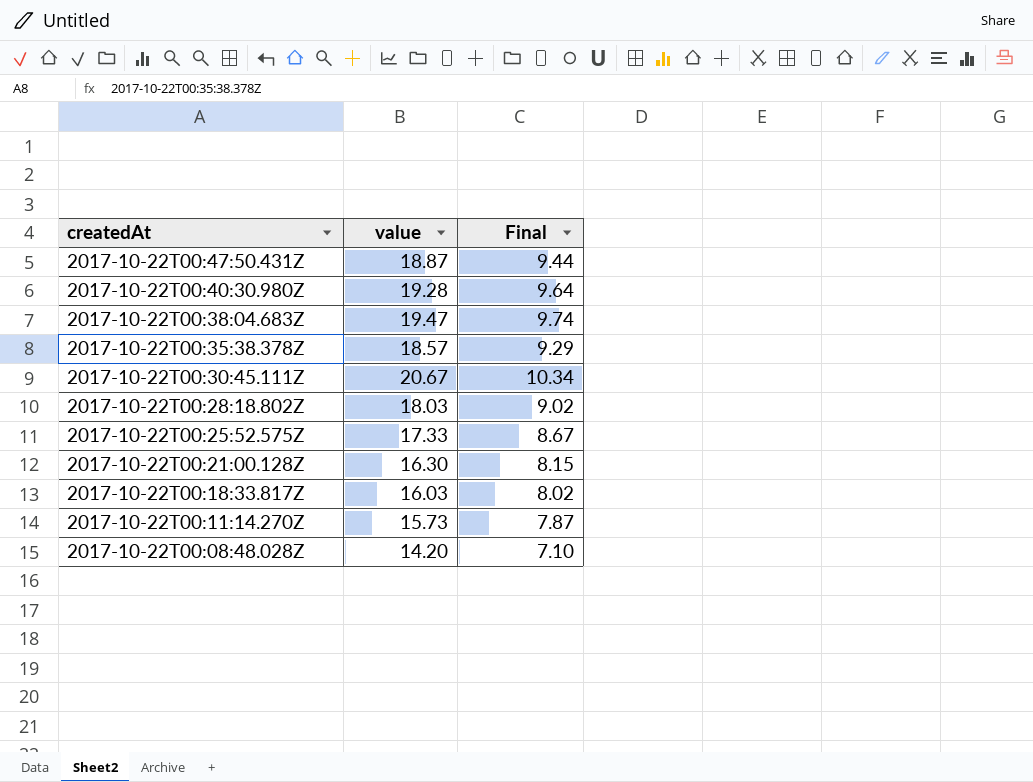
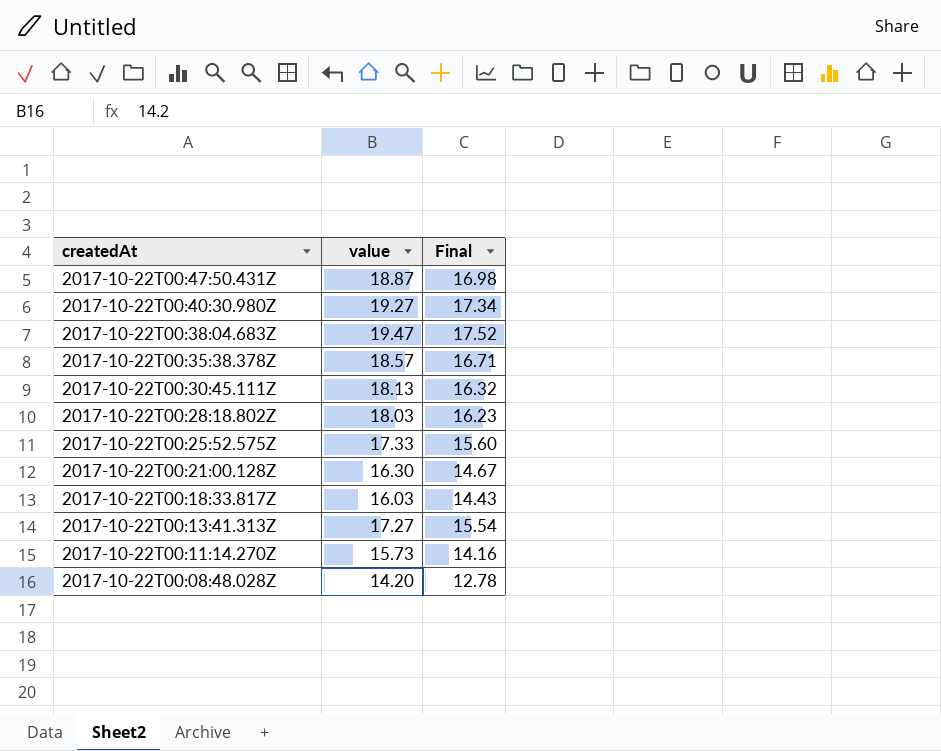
column Final | formula: [value] * 0.5 -> [value] * 0.9
2017-10-22T00:40:30.980Z | value: 19.28 -> 19.27
2017-10-22T00:30:45.111Z | value: 20.67 -> 18.13
row 2017-10-22T00:13:41.313Z: none -> 17.27 | 15.54

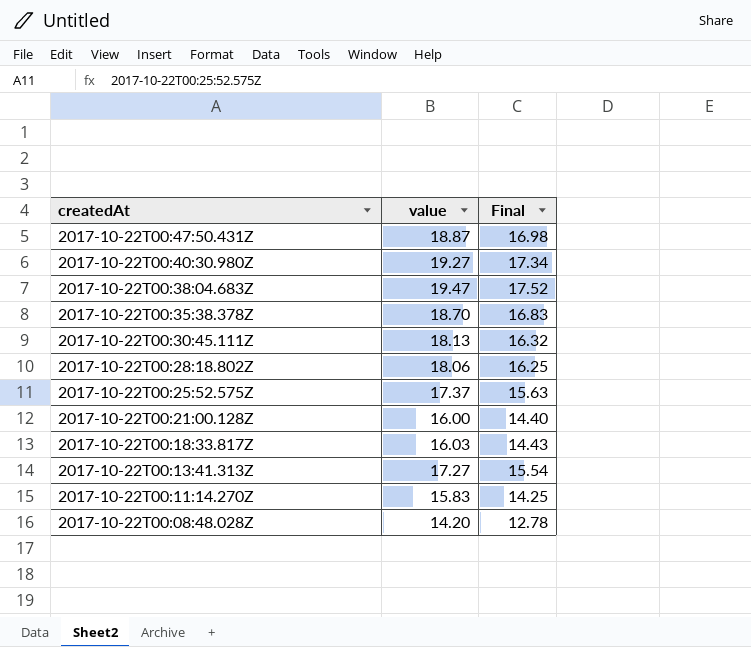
2017-10-22T00:35:38.378Z | value: 18.57 -> 18.70
2017-10-22T00:35:38.378Z | Final: 16.71 -> 16.83
2017-10-22T00:28:18.802Z | value: 18.03 -> 18.06
2017-10-22T00:28:18.802Z | Final: 16.23 -> 16.25
2017-10-22T00:25:52.575Z | value: 17.33 -> 17.37
2017-10-22T00:25:52.575Z | Final: 15.60 -> 15.63
2017-10-22T00:21:00.128Z | value: 16.30 -> 16.00
2017-10-22T00:21:00.128Z | Final: 14.67 -> 14.40
2017-10-22T00:11:14.270Z | value: 15.73 -> 15.83
2017-10-22T00:11:14.270Z | Final: 14.16 -> 14.25

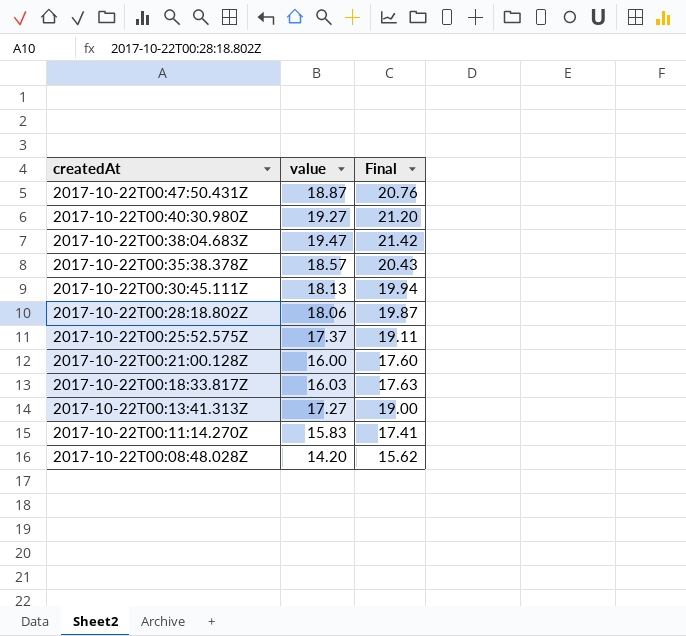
column Final | formula: [value] * 0.9 -> [value] * 1.1
2017-10-22T00:35:38.378Z | value: 18.70 -> 18.57

